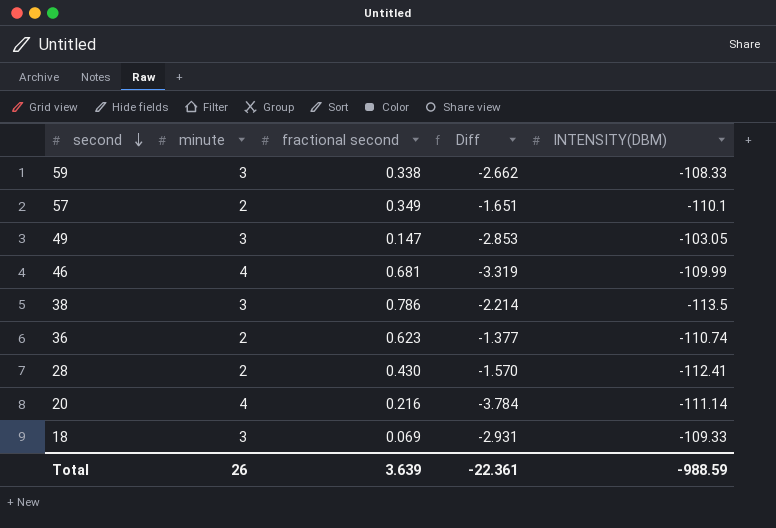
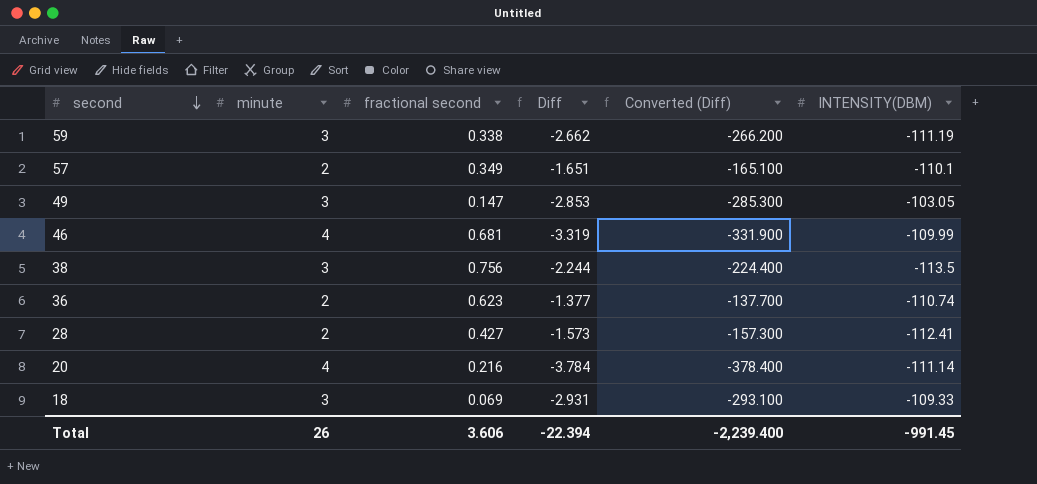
column Converted (Diff) | formula: none -> [Diff] * 100
59 | INTENSITY(DBM): -108.33 -> -111.19
38 | fractional second: 0.786 -> 0.756
38 | Diff: -2.214 -> -2.244
28 | fractional second: 0.430 -> 0.427
28 | Diff: -1.570 -> -1.573
Total | fractional second: 3.639 -> 3.606
Total | Diff: -22.361 -> -22.394
Total | INTENSITY(DBM): -988.59 -> -991.45

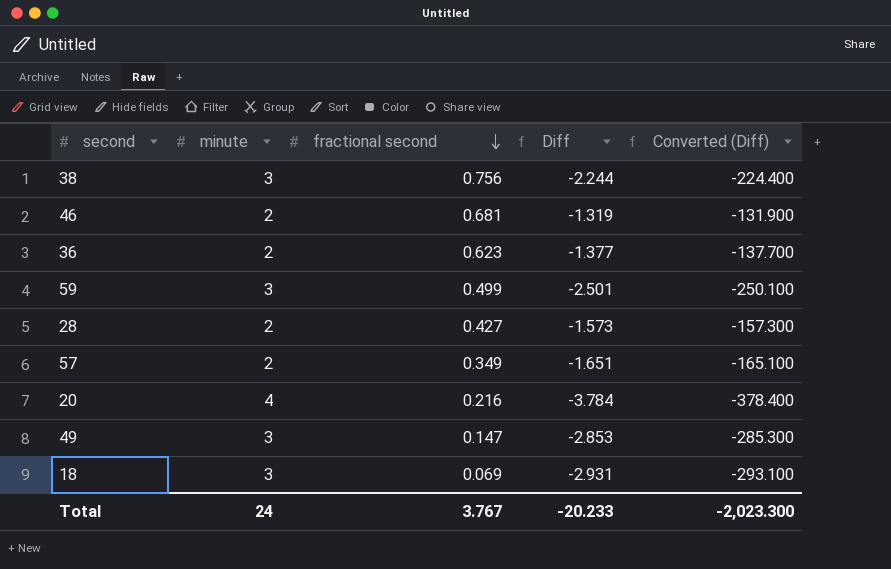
row order: second descending -> fractional second descending
column INTENSITY(DBM) | position: 6 -> none
46 | minute: 4 -> 2
46 | Diff: -3.319 -> -1.319
46 | Converted (Diff): -331.900 -> -131.900
59 | fractional second: 0.338 -> 0.499
59 | Diff: -2.662 -> -2.501
59 | Converted (Diff): -266.200 -> -250.100
Total | minute: 26 -> 24
Total | fractional second: 3.606 -> 3.767
Total | Diff: -22.394 -> -20.233
Total | Converted (Diff): -2,239.400 -> -2,023.300

